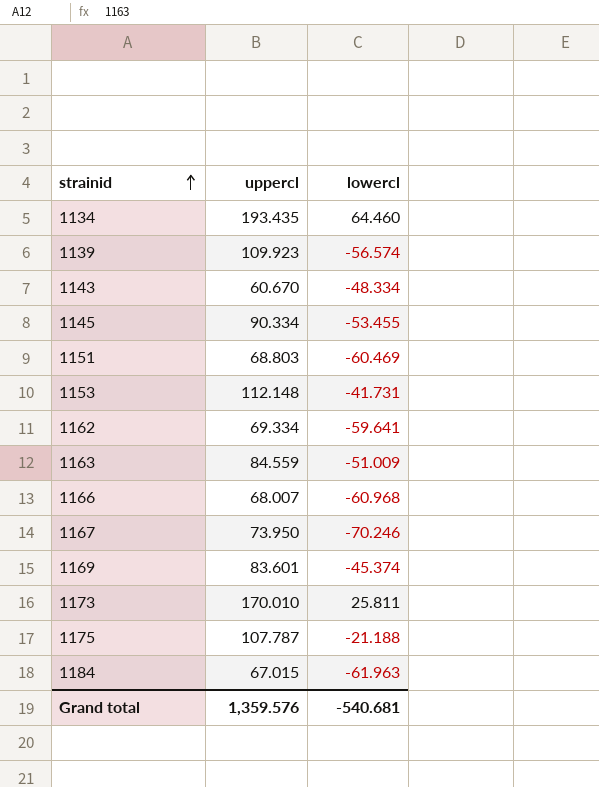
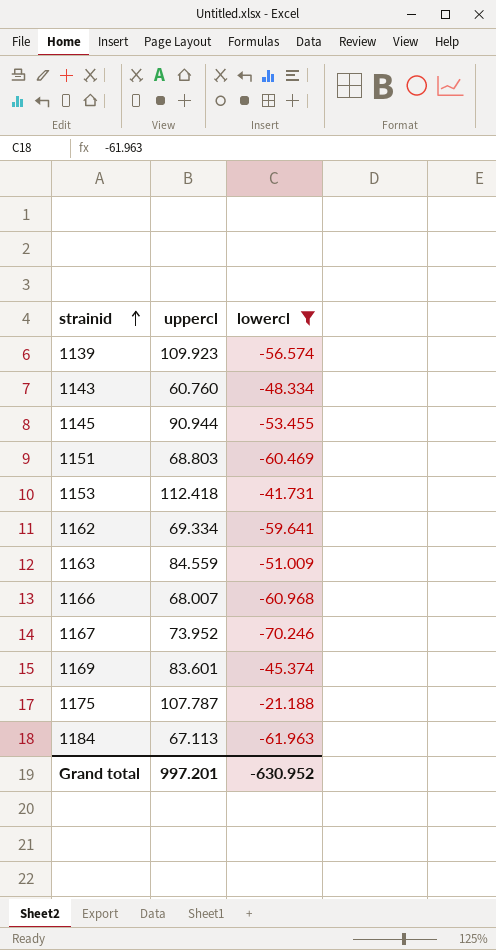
filter: none -> lowercl <= -21.188
1143 | uppercl: 60.670 -> 60.760
1145 | uppercl: 90.334 -> 90.944
1153 | uppercl: 112.148 -> 112.418
1167 | uppercl: 73.950 -> 73.952
1184 | uppercl: 67.015 -> 67.113
Grand total | uppercl: 1,359.576 -> 997.201
Grand total | lowercl: -540.681 -> -630.952

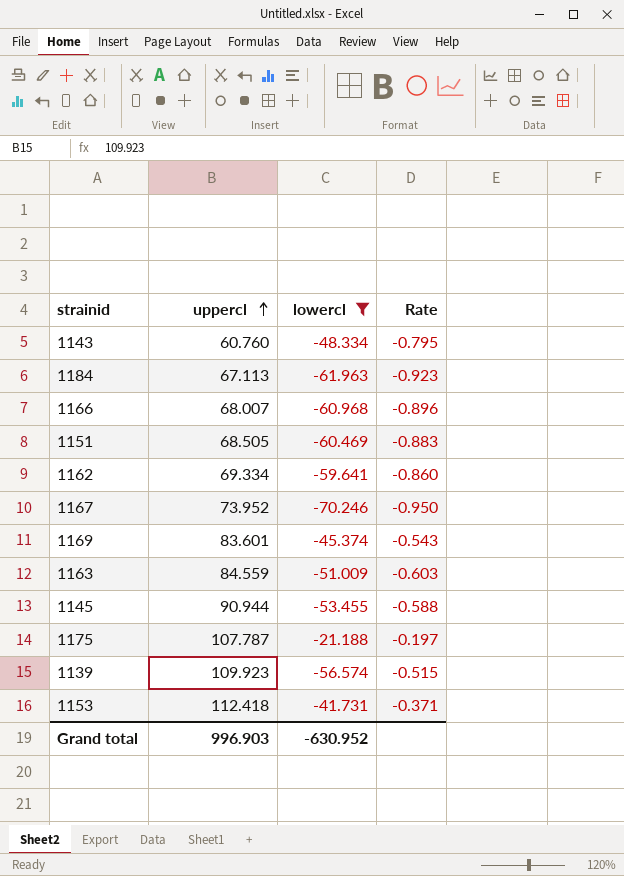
row order: strainid ascending -> uppercl ascending
column Rate | formula: none -> [lowercl] / [uppercl]
1151 | uppercl: 68.803 -> 68.505
Grand total | uppercl: 997.201 -> 996.903

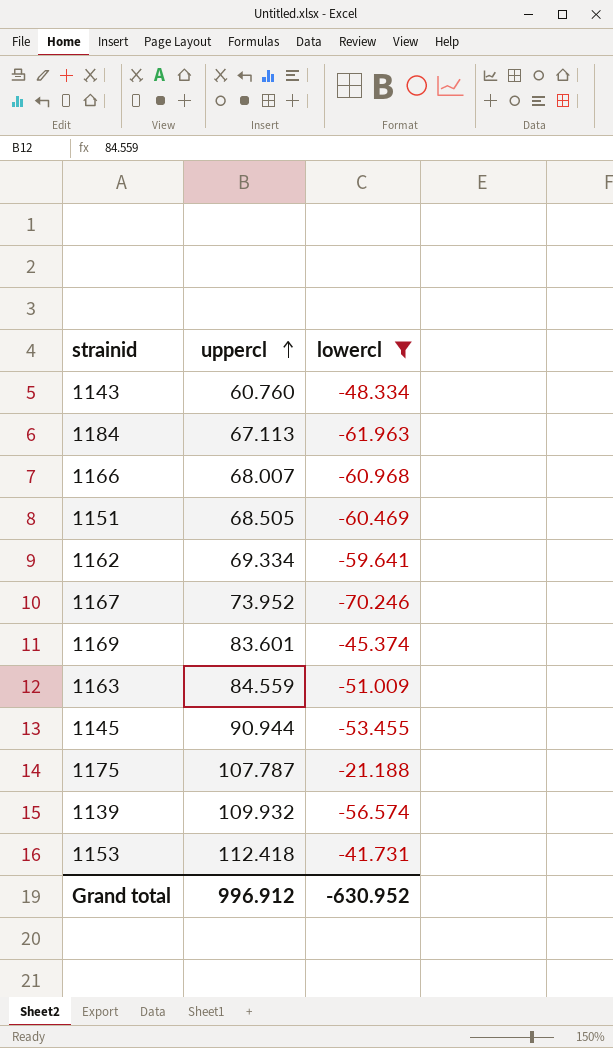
column Rate | formula: [lowercl] / [uppercl] -> none
1139 | uppercl: 109.923 -> 109.932
Grand total | uppercl: 996.903 -> 996.912

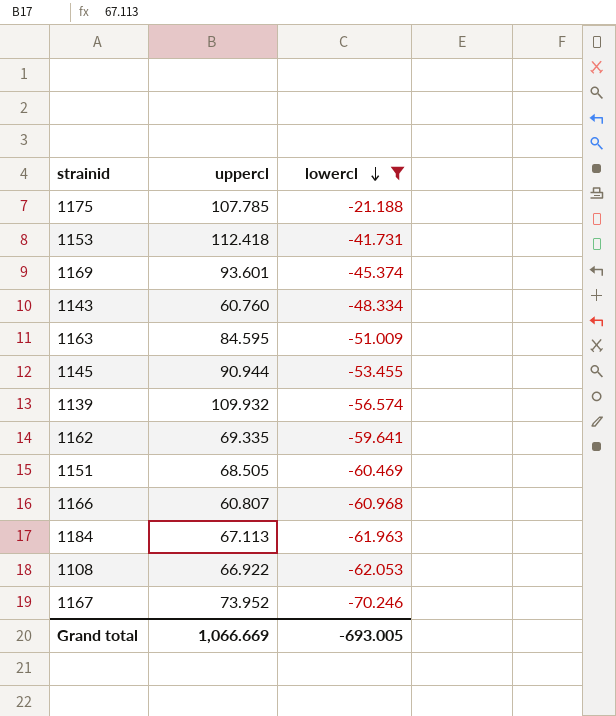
row order: uppercl ascending -> lowercl descending
1175 | uppercl: 107.787 -> 107.785
1169 | uppercl: 83.601 -> 93.601
1163 | uppercl: 84.559 -> 84.595
1162 | uppercl: 69.334 -> 69.335
1166 | uppercl: 68.007 -> 60.807
row 1108: none -> 66.922 | -62.053
Grand total | uppercl: 996.912 -> 1,066.669
Grand total | lowercl: -630.952 -> -693.005

